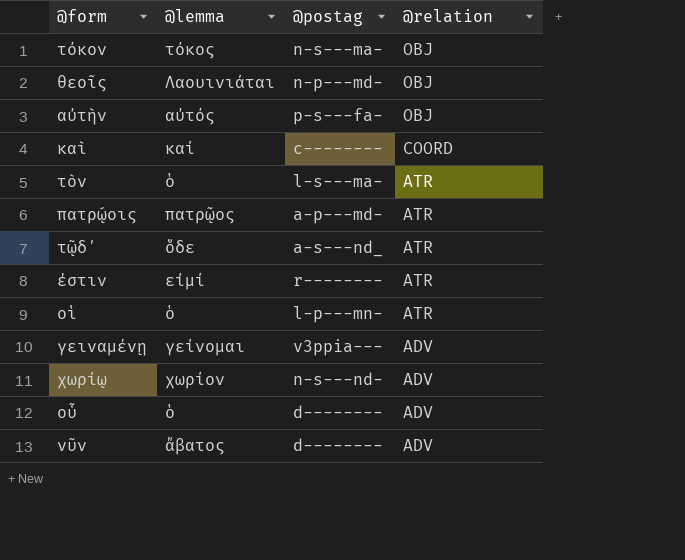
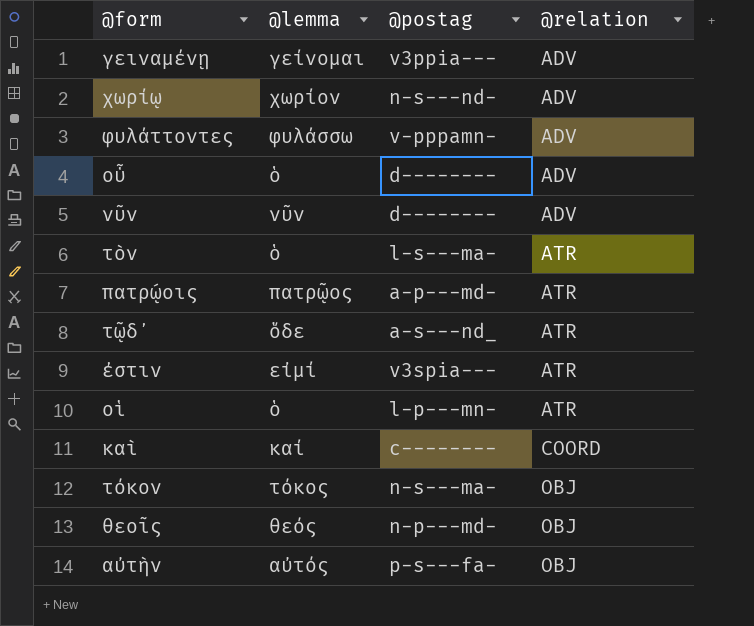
row order: @relation descending -> @relation ascending
row φυλάττοντες: none -> φυλάσσω | v-pppamn- | ADV
νῦν | @lemma: ἄβατος -> νῦν
ἐστιν | @postag: r-------- -> v3spia---
θεοῖς | @lemma: Λαουινιάται -> θεός

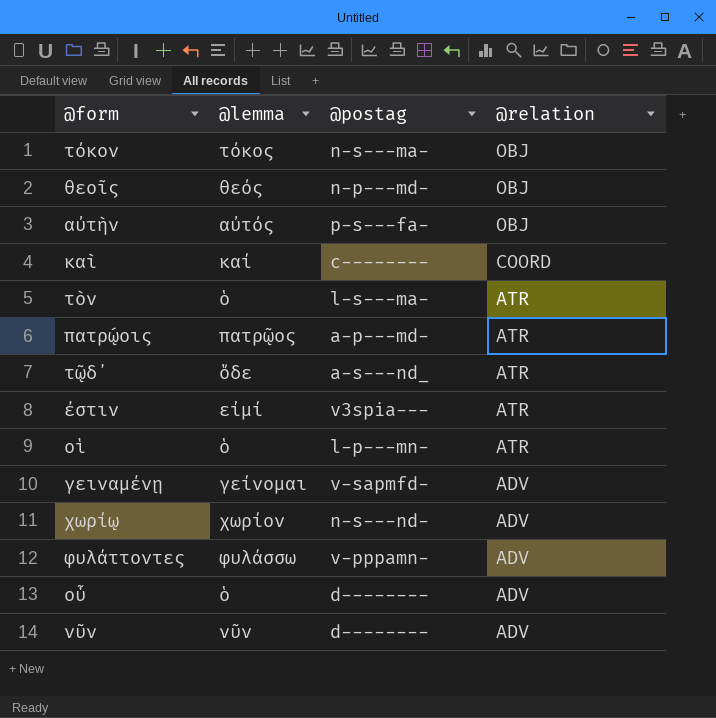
row order: @relation ascending -> @relation descending
γειναμένῃ | @postag: v3ppia--- -> v-sapmfd-

